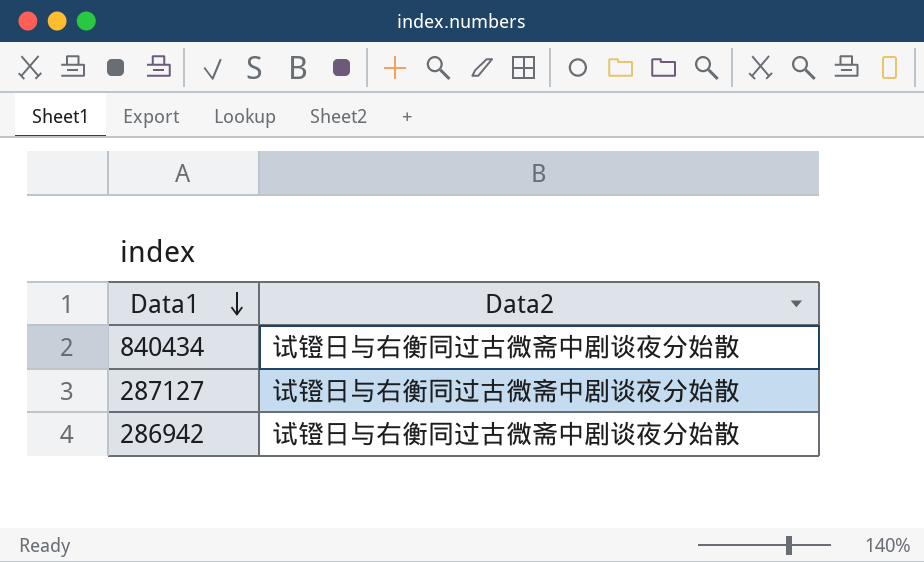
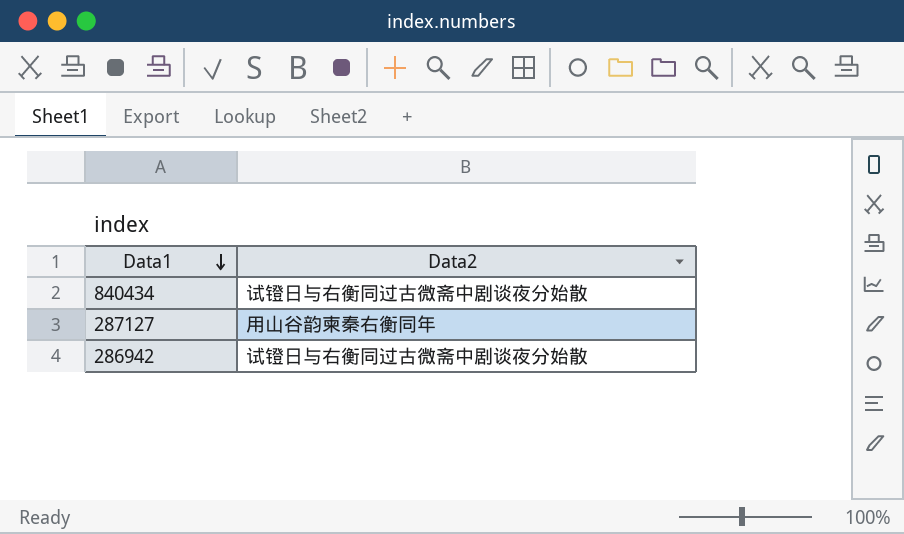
287127 | Data2: 试镫日与右衡同过古微斋中剧谈夜分始散 -> 用山谷韵柬秦右衡同年

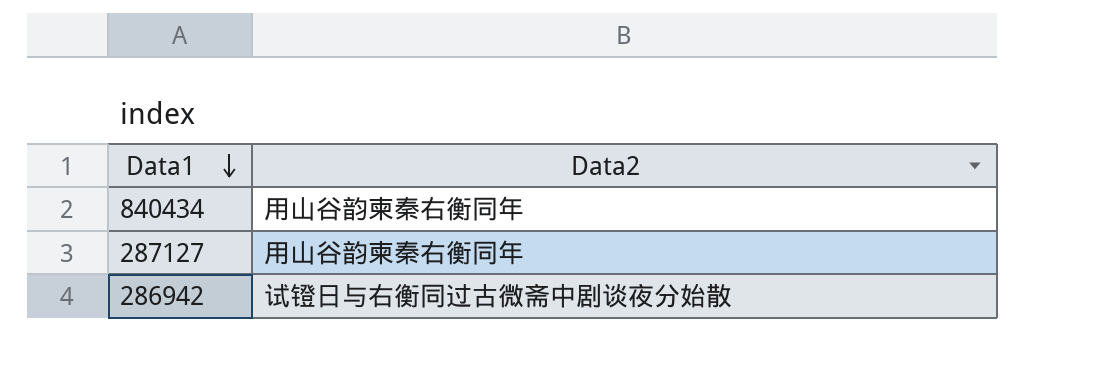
840434 | Data2: 试镫日与右衡同过古微斋中剧谈夜分始散 -> 用山谷韵柬秦右衡同年

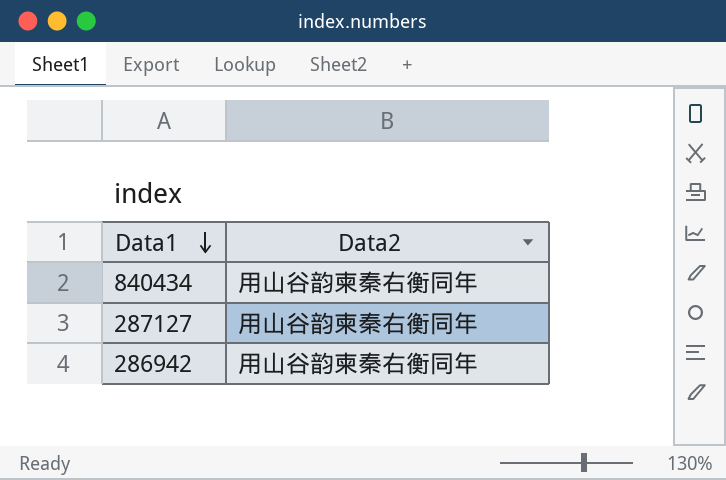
286942 | Data2: 试镫日与右衡同过古微斋中剧谈夜分始散 -> 用山谷韵柬秦右衡同年

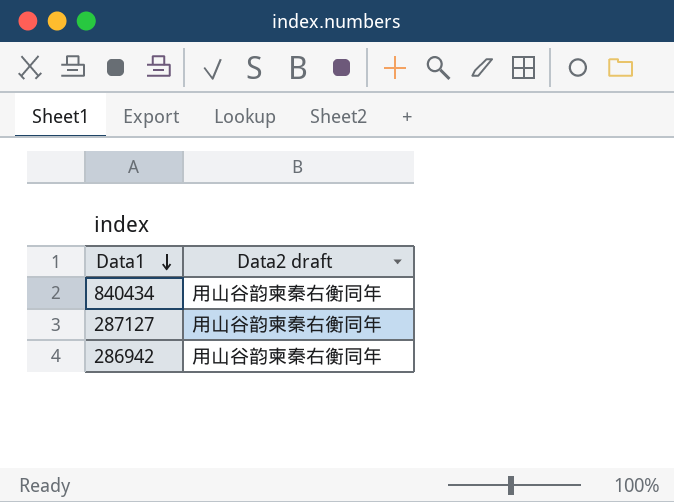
column name: Data2 -> Data2 draft

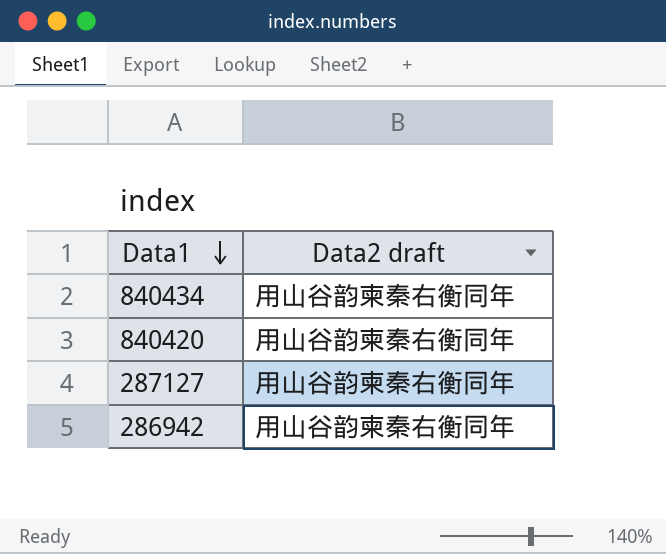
row 840420: none -> 用山谷韵柬秦右衡同年

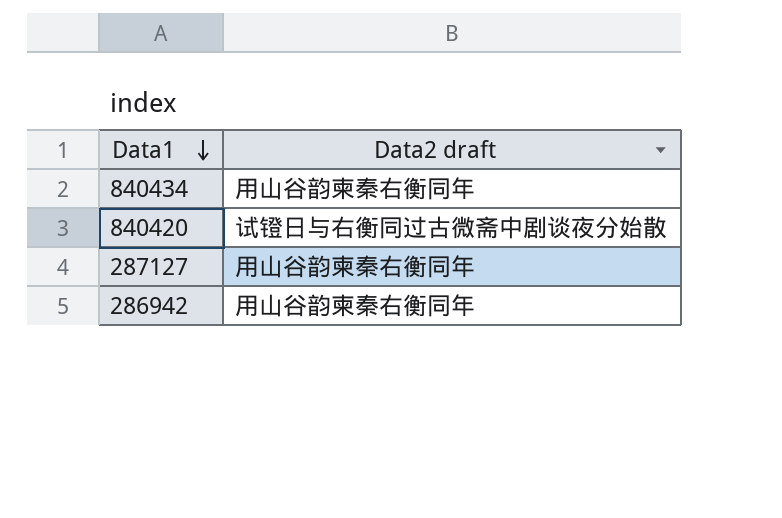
840420 | Data2 draft: 用山谷韵柬秦右衡同年 -> 试镫日与右衡同过古微斋中剧谈夜分始散

